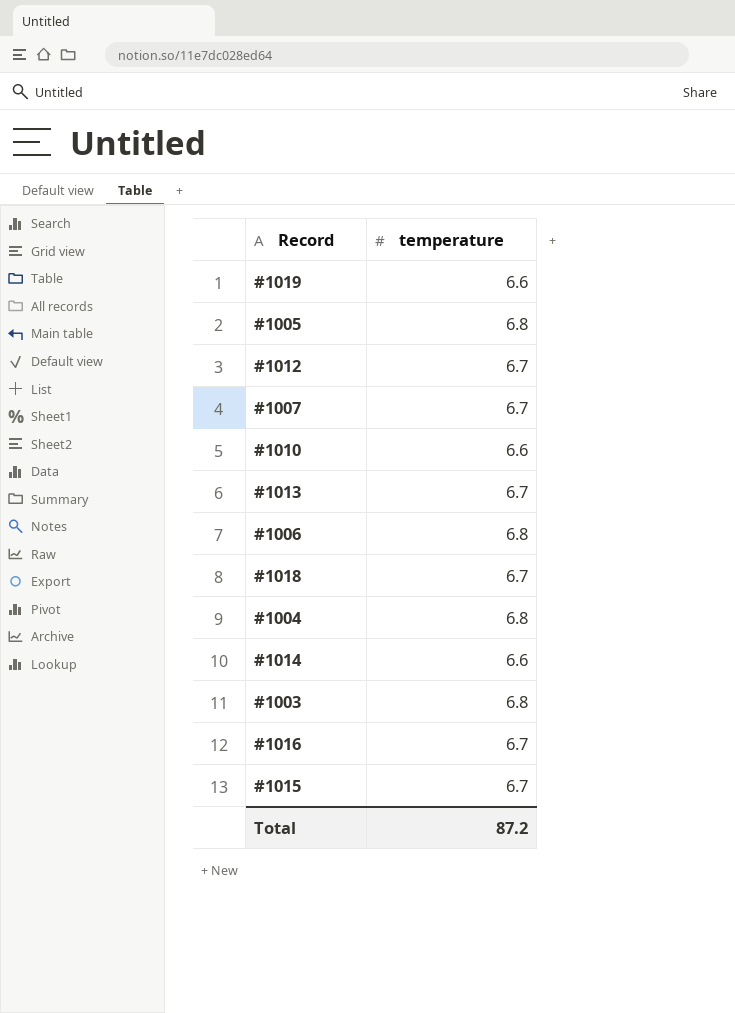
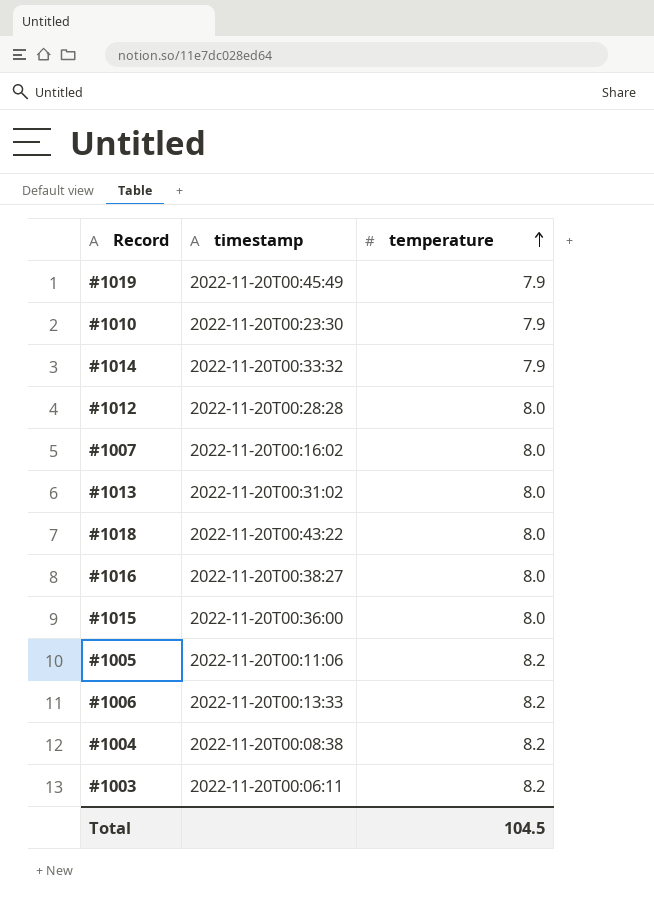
row order: none -> temperature ascending
column timestamp | position: none -> 2
#1019 | temperature: 6.6 -> 7.9
#1010 | temperature: 6.6 -> 7.9
#1014 | temperature: 6.6 -> 7.9
#1012 | temperature: 6.7 -> 8.0
#1007 | temperature: 6.7 -> 8.0
#1013 | temperature: 6.7 -> 8.0
#1018 | temperature: 6.7 -> 8.0
#1016 | temperature: 6.7 -> 8.0
#1015 | temperature: 6.7 -> 8.0
#1005 | temperature: 6.8 -> 8.2
#1006 | temperature: 6.8 -> 8.2
#1004 | temperature: 6.8 -> 8.2
#1003 | temperature: 6.8 -> 8.2
Total | temperature: 87.2 -> 104.5

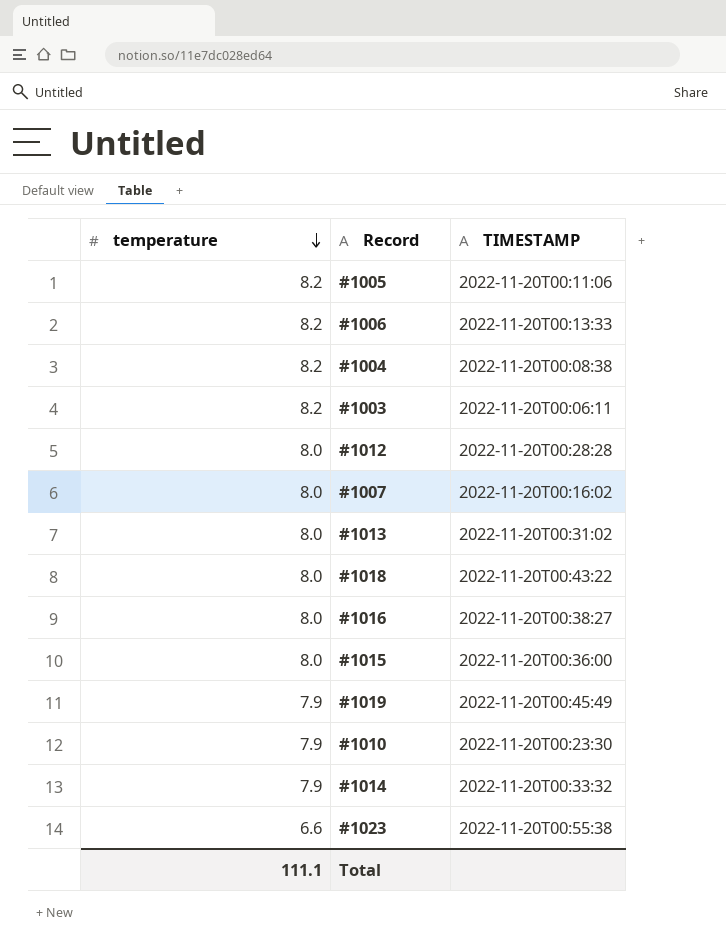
row order: temperature ascending -> temperature descending
column temperature | position: 3 -> 1
column name: timestamp -> TIMESTAMP
row #1023: none -> 6.6 | 2022-11-20T00:55:38
Total | temperature: 104.5 -> 111.1

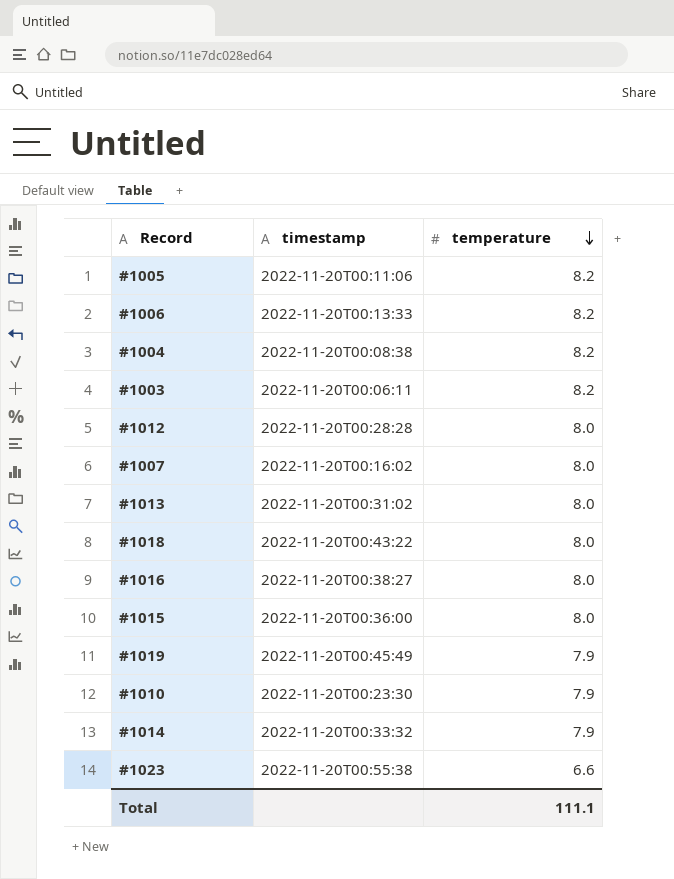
column name: TIMESTAMP -> timestamp
column temperature | position: 1 -> 3

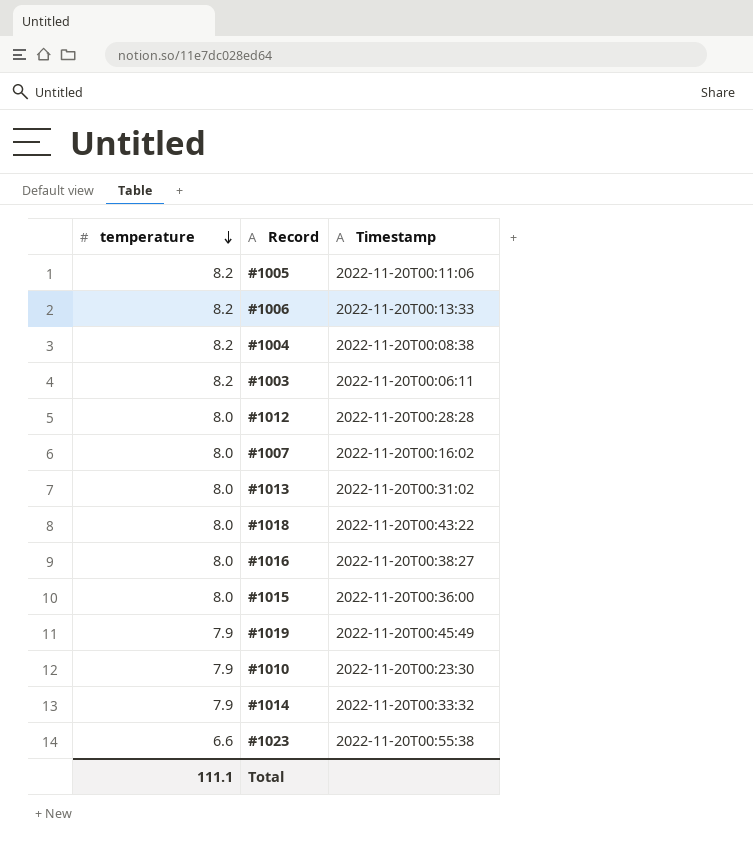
column temperature | position: 3 -> 1
column name: timestamp -> Timestamp

